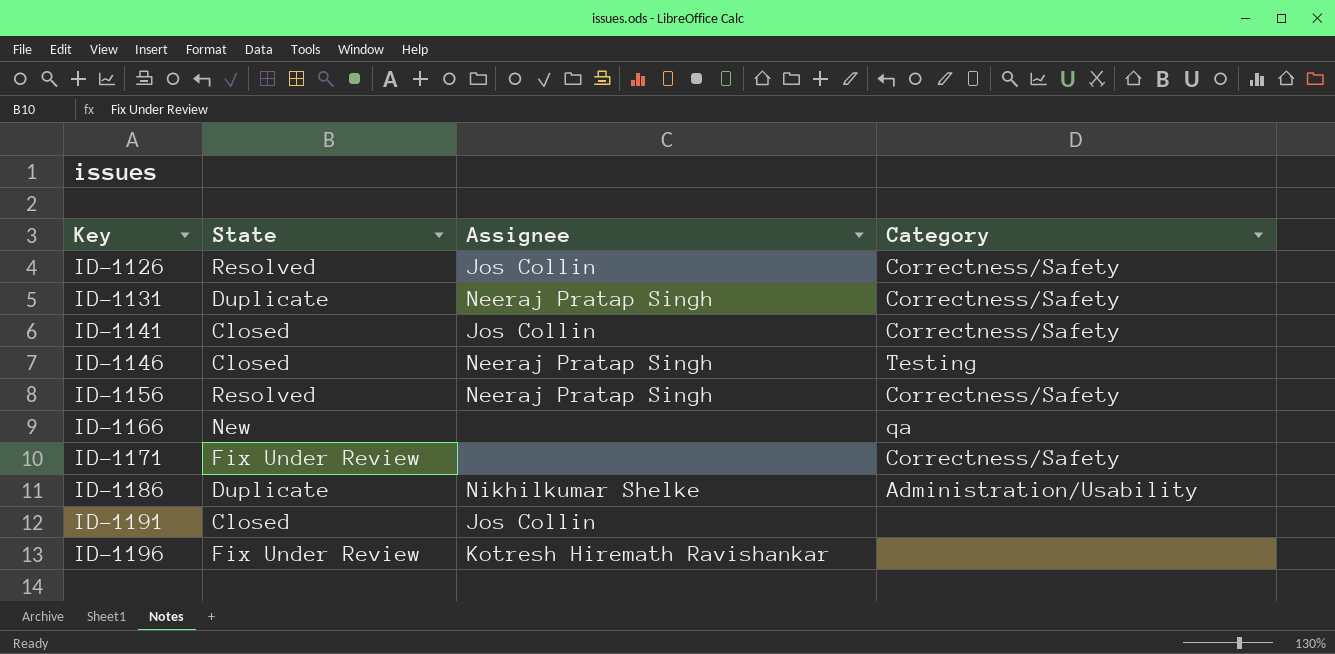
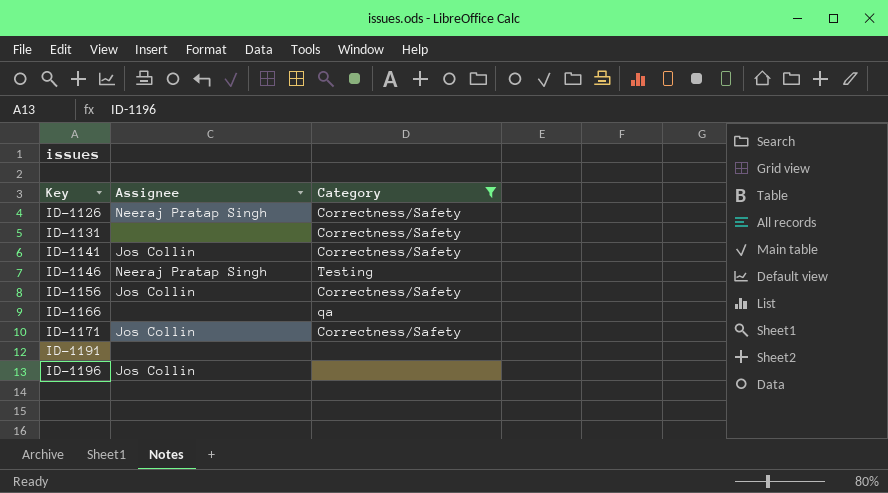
filter: none -> Category != Administration/Usability
column State | position: 2 -> none
ID-1126 | Assignee: Jos Collin -> Neeraj Pratap Singh
ID-1131 | Assignee: Neeraj Pratap Singh -> none
ID-1156 | Assignee: Neeraj Pratap Singh -> Jos Collin
ID-1171 | Assignee: none -> Jos Collin
ID-1191 | Assignee: Jos Collin -> none
ID-1196 | Assignee: Kotresh Hiremath Ravishankar -> Jos Collin

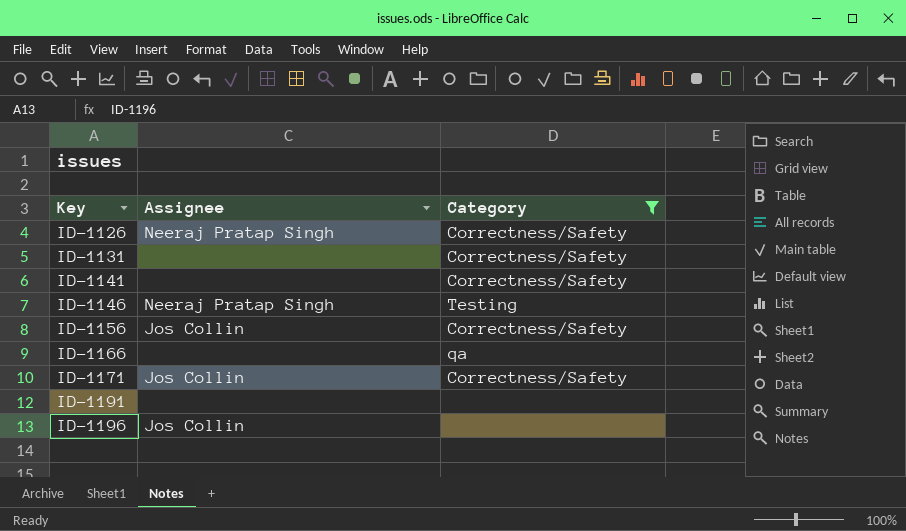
ID-1141 | Assignee: Jos Collin -> none

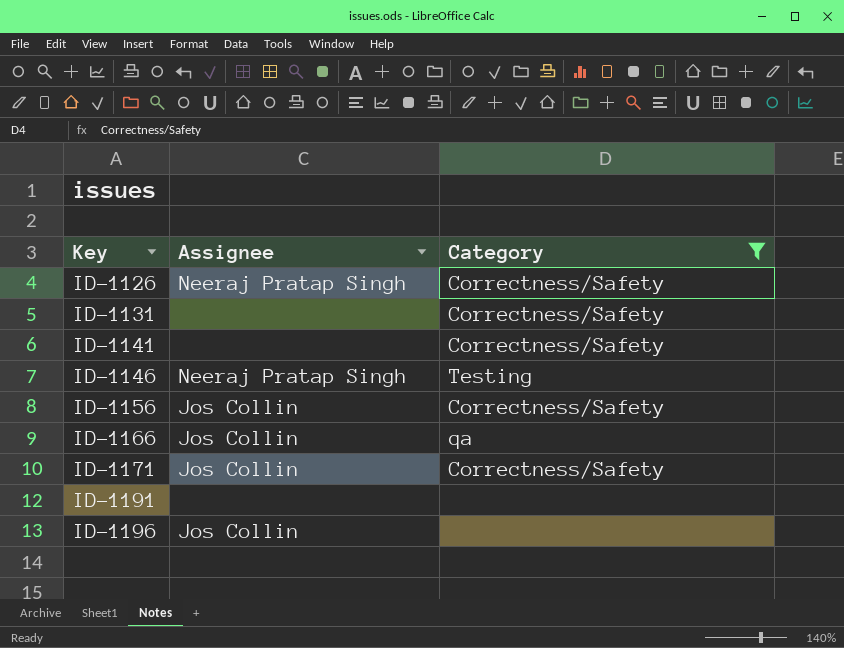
ID-1166 | Assignee: none -> Jos Collin

